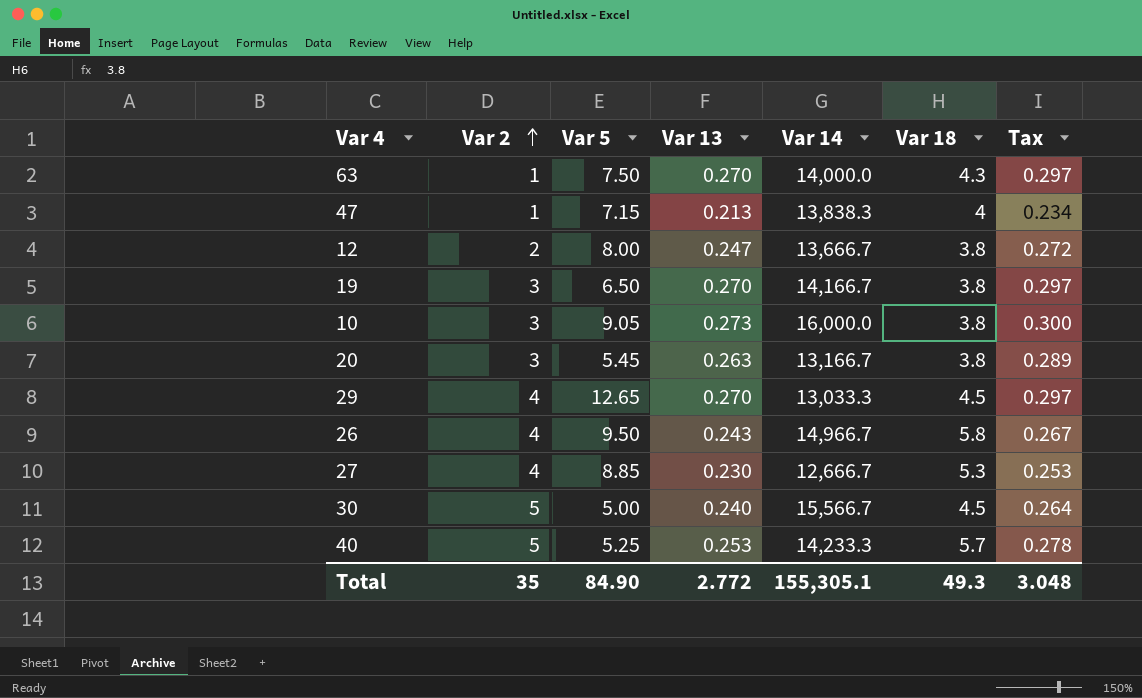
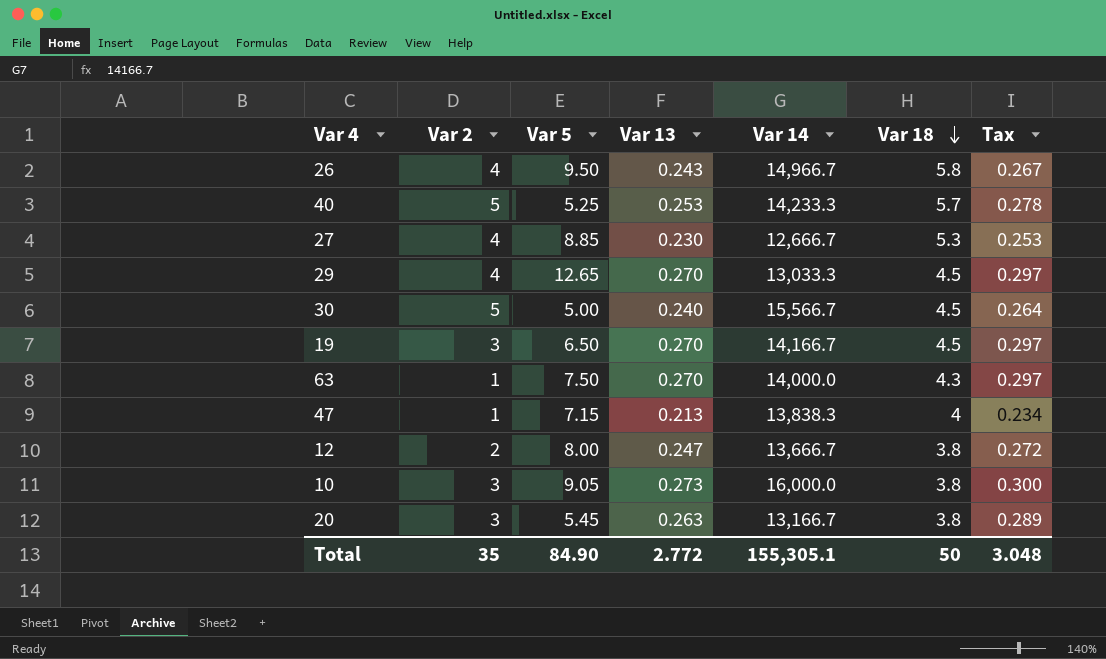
row order: Var 2 ascending -> Var 18 descending
19 | Var 18: 3.8 -> 4.5
Total | Var 18: 49.3 -> 50

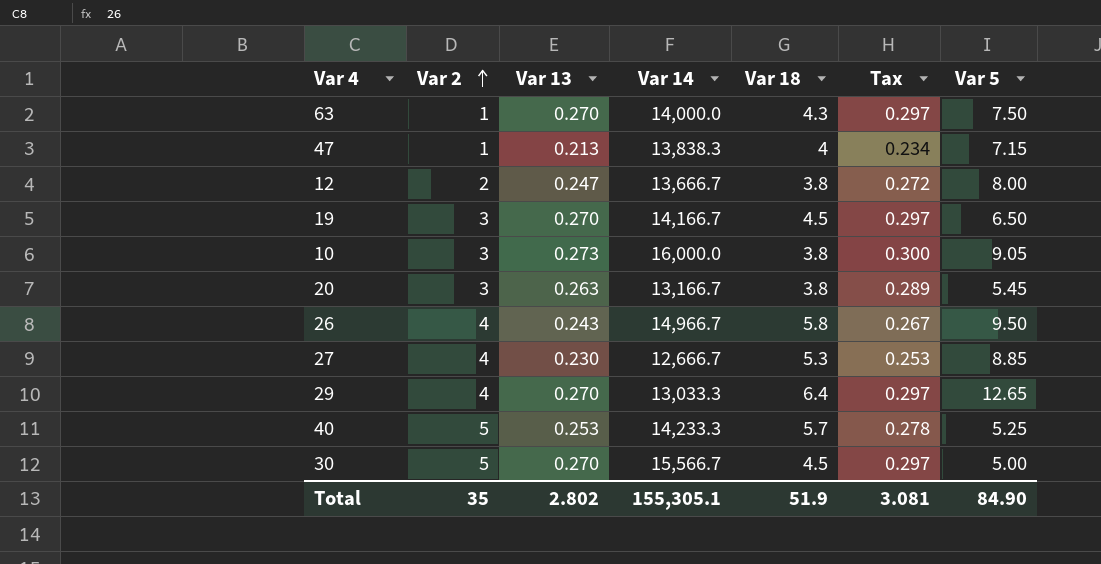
row order: Var 18 descending -> Var 2 ascending
column Var 5 | position: 3 -> 7
29 | Var 18: 4.5 -> 6.4
30 | Var 13: 0.240 -> 0.270
30 | Tax: 0.264 -> 0.297
Total | Var 13: 2.772 -> 2.802
Total | Var 18: 50 -> 51.9
Total | Tax: 3.048 -> 3.081

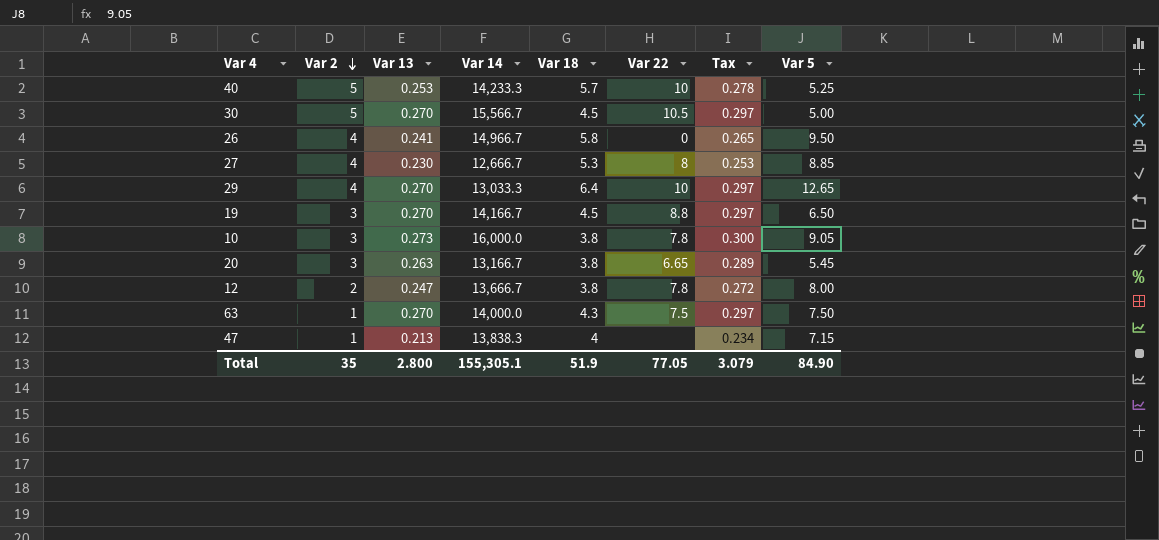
row order: Var 2 ascending -> Var 2 descending
column Var 22 | position: none -> 6
26 | Var 13: 0.243 -> 0.241
26 | Tax: 0.267 -> 0.265
Total | Var 13: 2.802 -> 2.800
Total | Tax: 3.081 -> 3.079

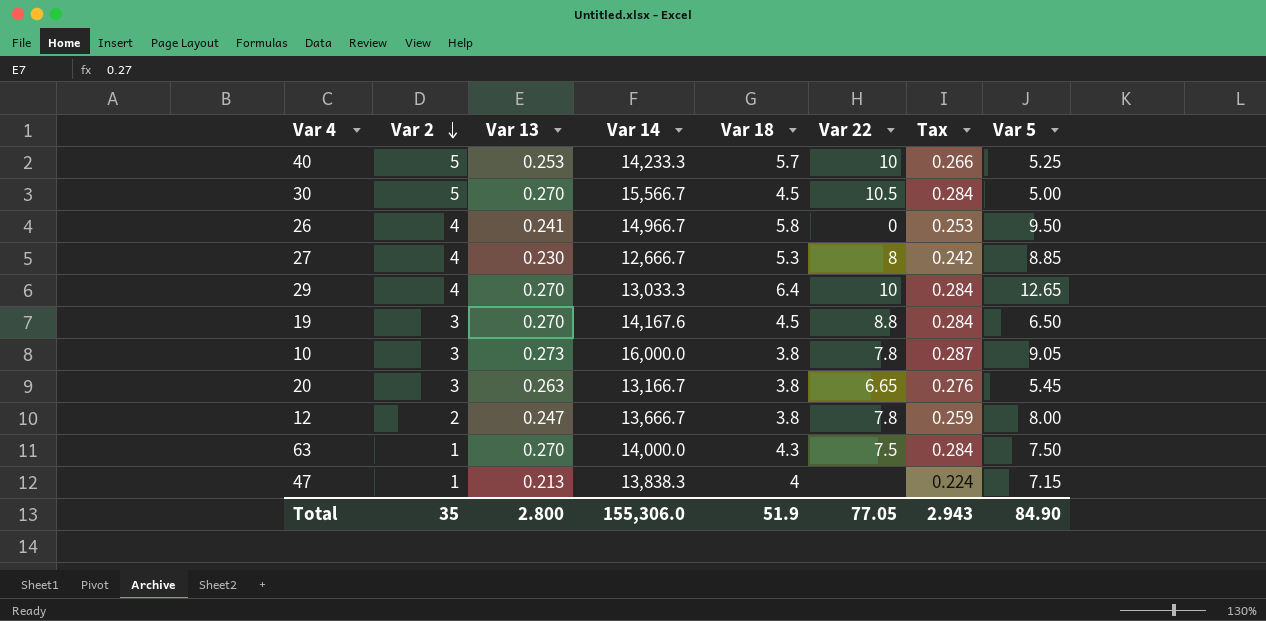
column Tax | formula: [Var 13] * 1.1 -> [Var 13] * 1.05
19 | Var 14: 14,166.7 -> 14,167.6
Total | Var 14: 155,305.1 -> 155,306.0
Total | Tax: 3.079 -> 2.943

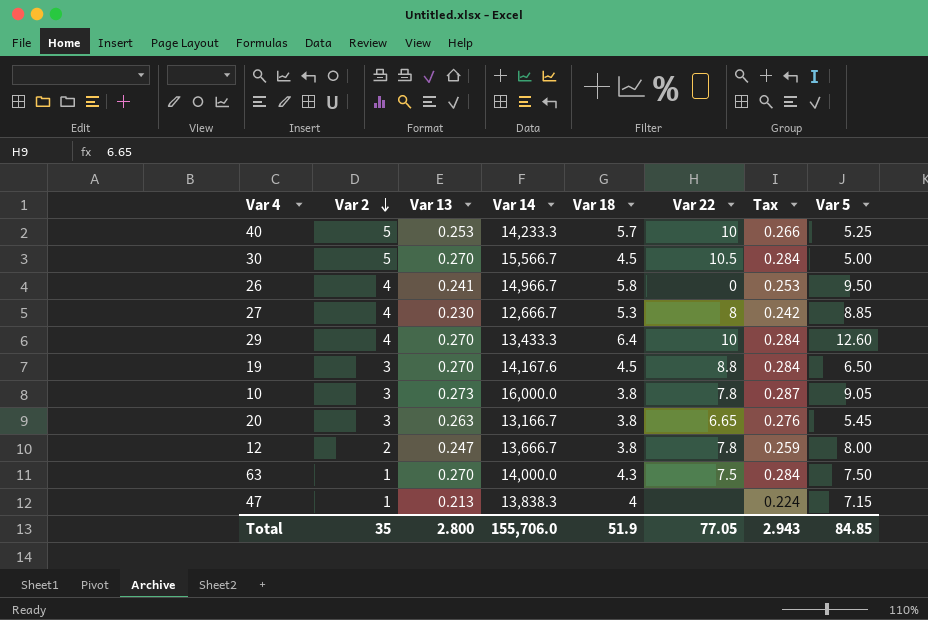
29 | Var 14: 13,033.3 -> 13,433.3
29 | Var 5: 12.65 -> 12.60
Total | Var 14: 155,306.0 -> 155,706.0
Total | Var 5: 84.90 -> 84.85

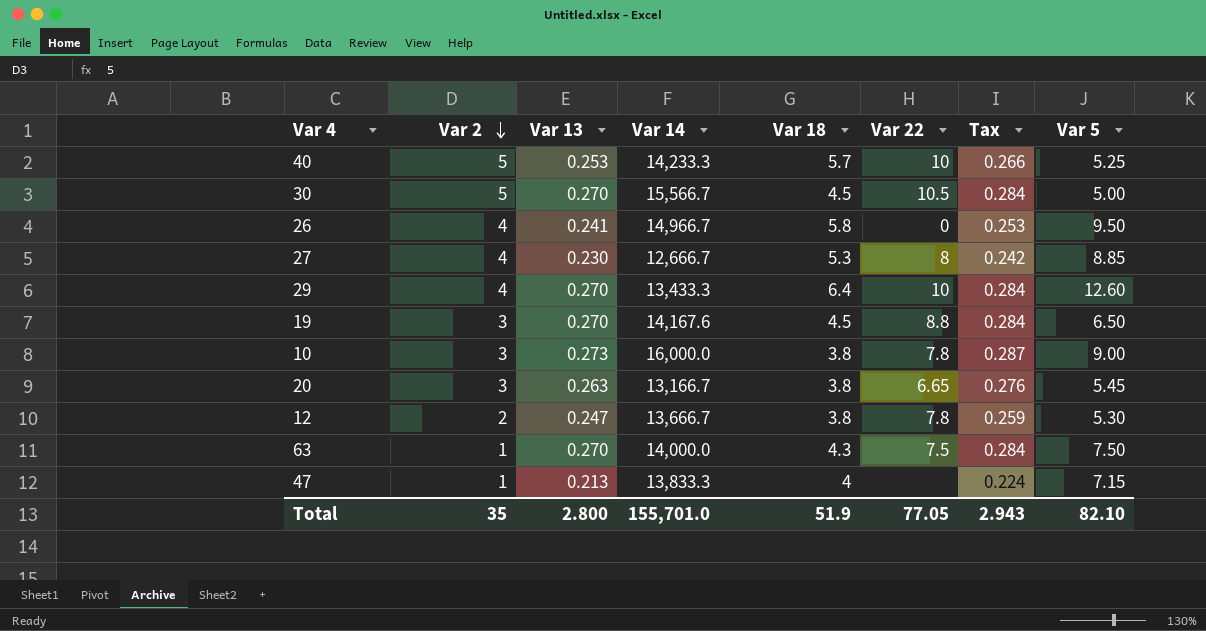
10 | Var 5: 9.05 -> 9.00
12 | Var 5: 8.00 -> 5.30
47 | Var 14: 13,838.3 -> 13,833.3
Total | Var 14: 155,706.0 -> 155,701.0
Total | Var 5: 84.85 -> 82.10

